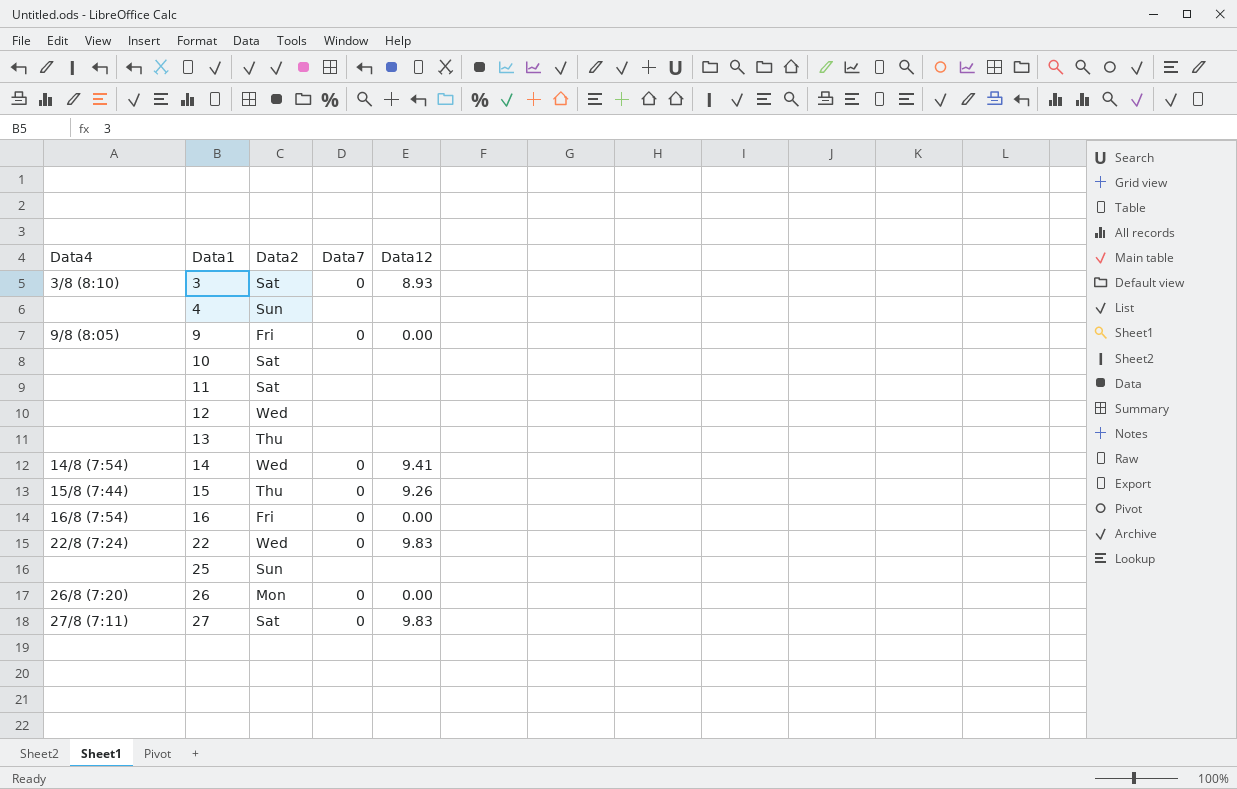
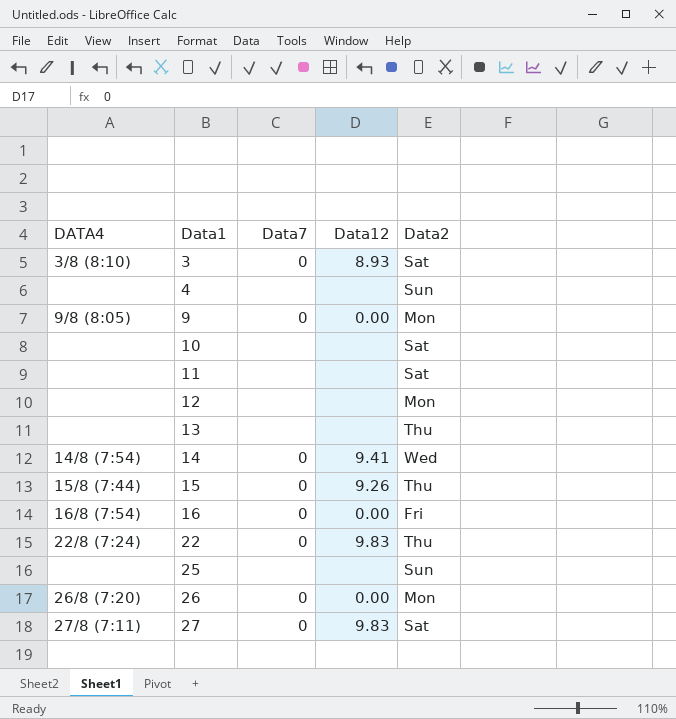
column name: Data4 -> DATA4
column Data2 | position: 3 -> 5
9 | Data2: Fri -> Mon
12 | Data2: Wed -> Mon
22 | Data2: Wed -> Thu

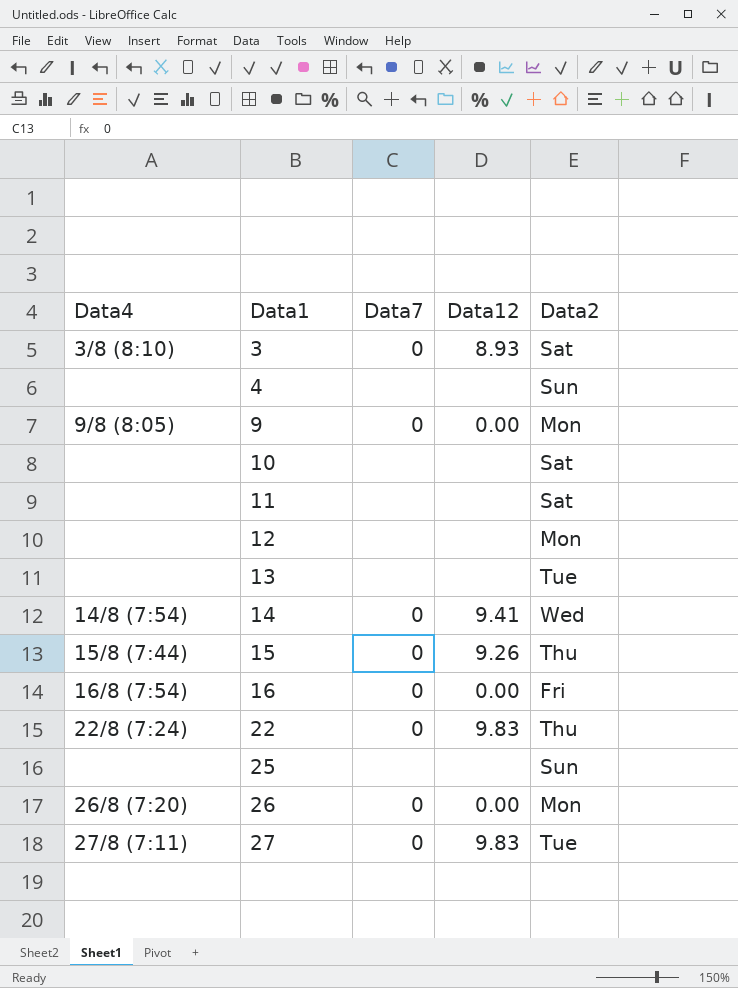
column name: DATA4 -> Data4
13 | Data2: Thu -> Tue
27 | Data2: Sat -> Tue

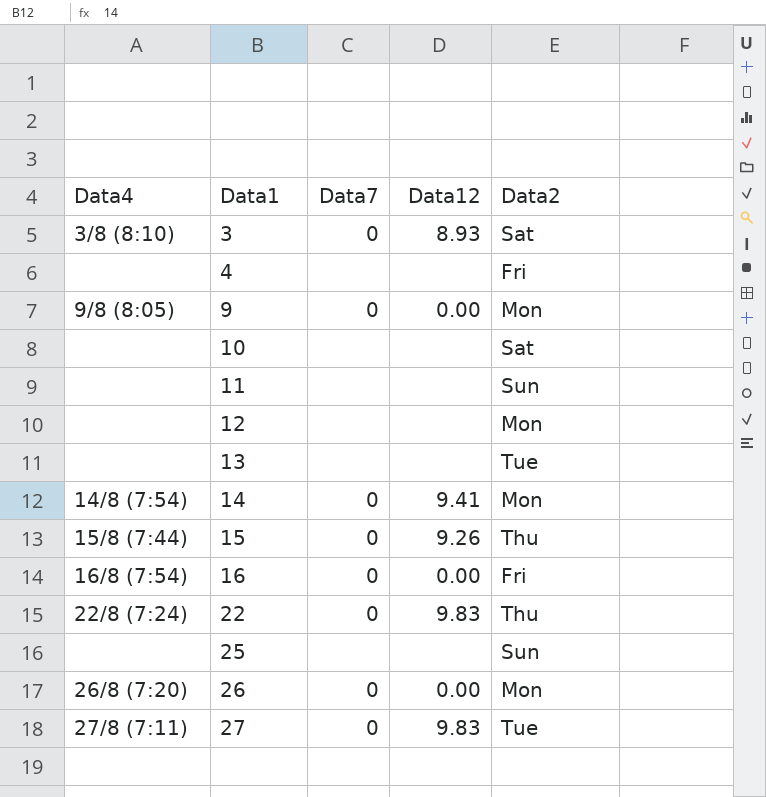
4 | Data2: Sun -> Fri
11 | Data2: Sat -> Sun
14 | Data2: Wed -> Mon

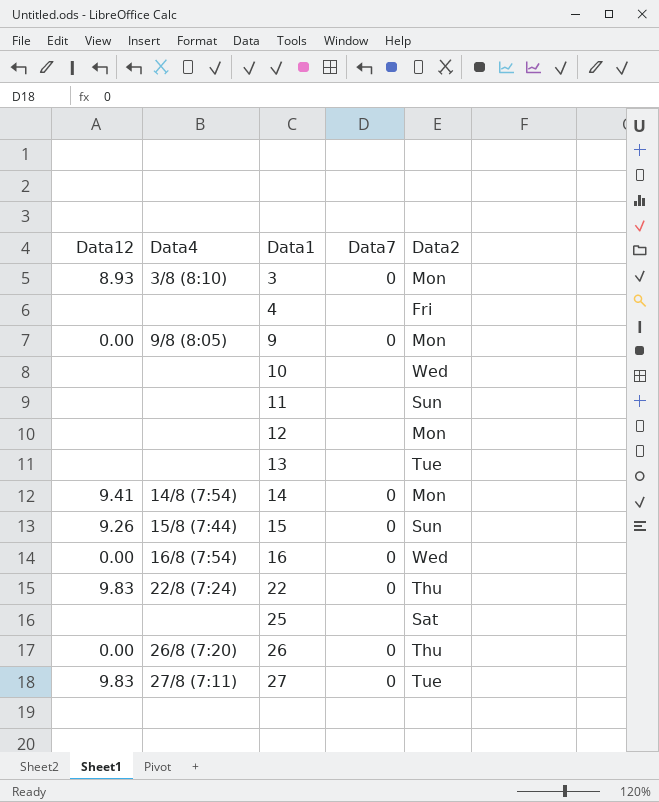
column Data12 | position: 4 -> 1
3 | Data2: Sat -> Mon
10 | Data2: Sat -> Wed
15 | Data2: Thu -> Sun
16 | Data2: Fri -> Wed
25 | Data2: Sun -> Sat
26 | Data2: Mon -> Thu

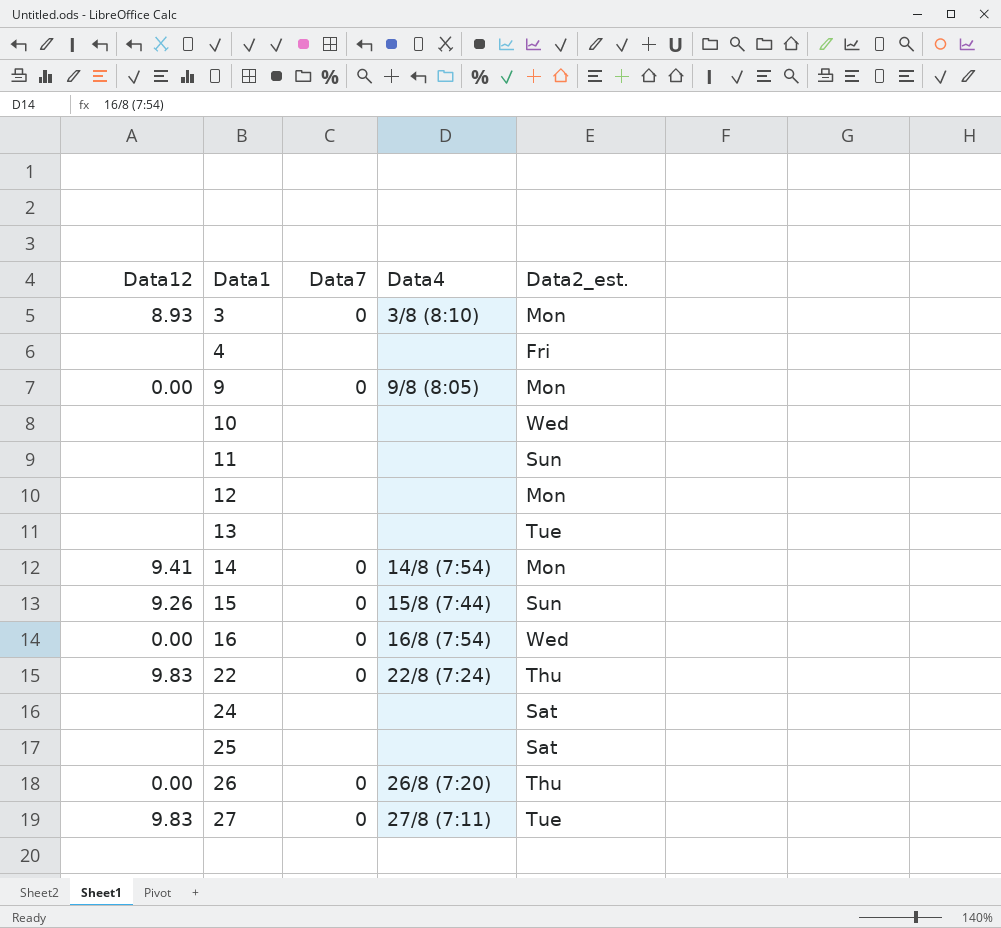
column Data4 | position: 2 -> 4
column name: Data2 -> Data2_est.
row 24: none -> none | none | none | Sat

